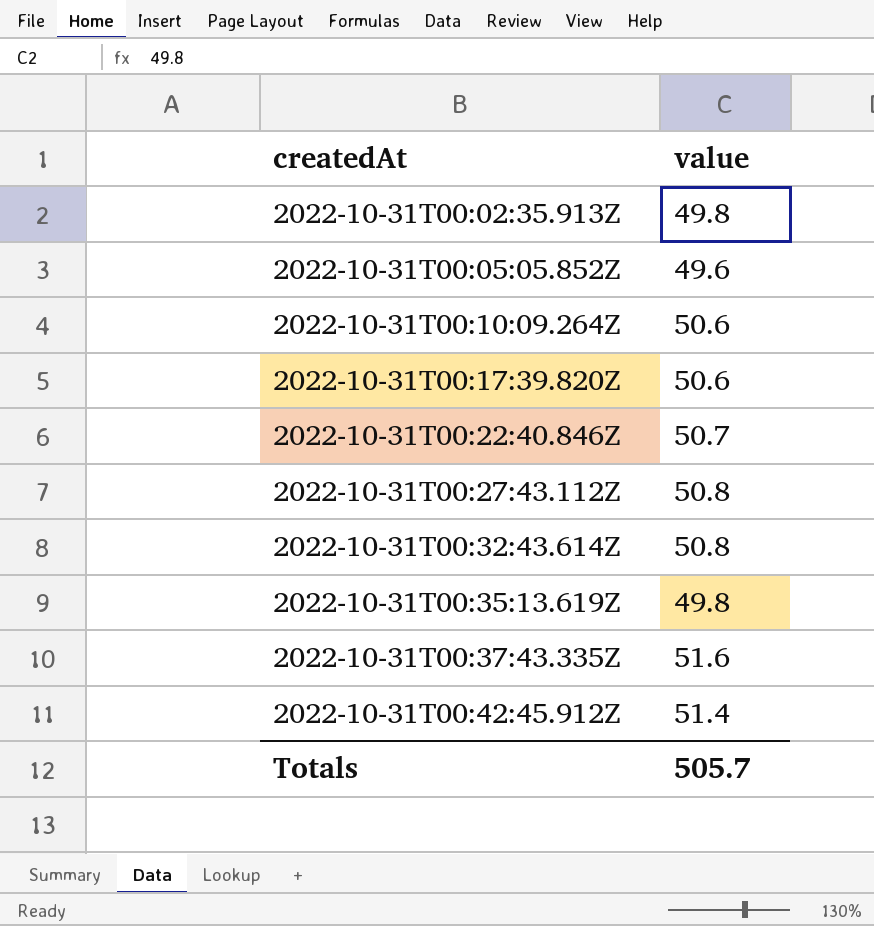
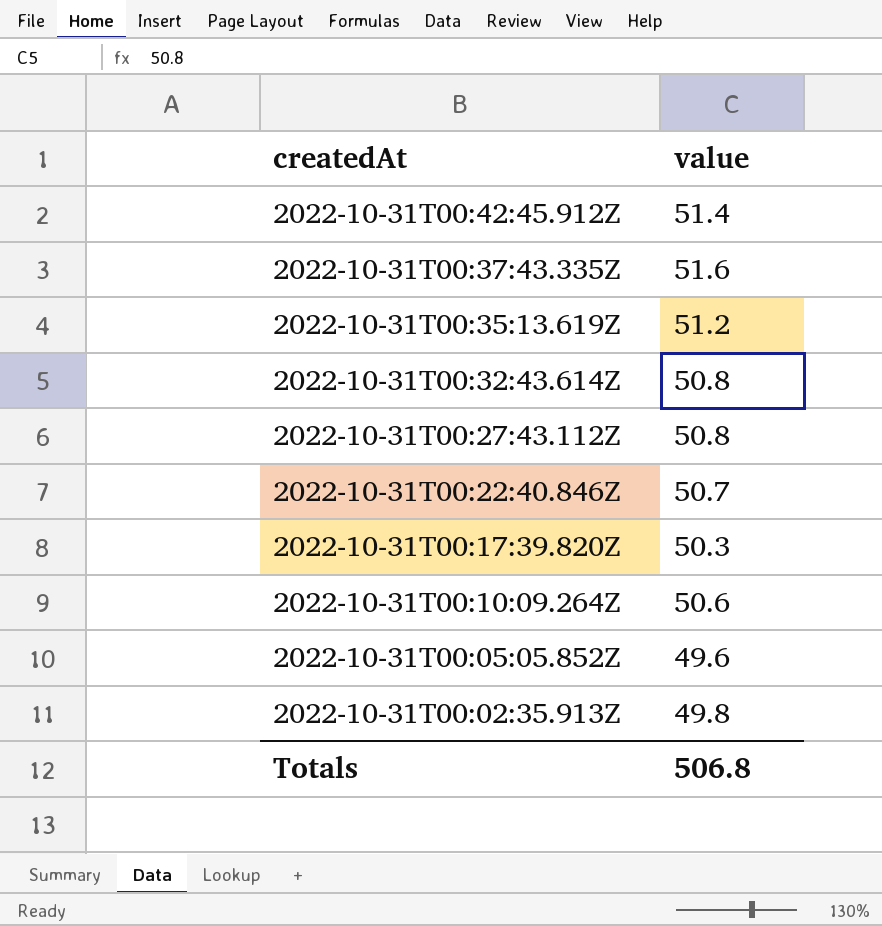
row order: createdAt ascending -> createdAt descending
2022-10-31T00:35:13.619Z | value: 49.8 -> 51.2
2022-10-31T00:17:39.820Z | value: 50.6 -> 50.3
Totals | value: 505.7 -> 506.8

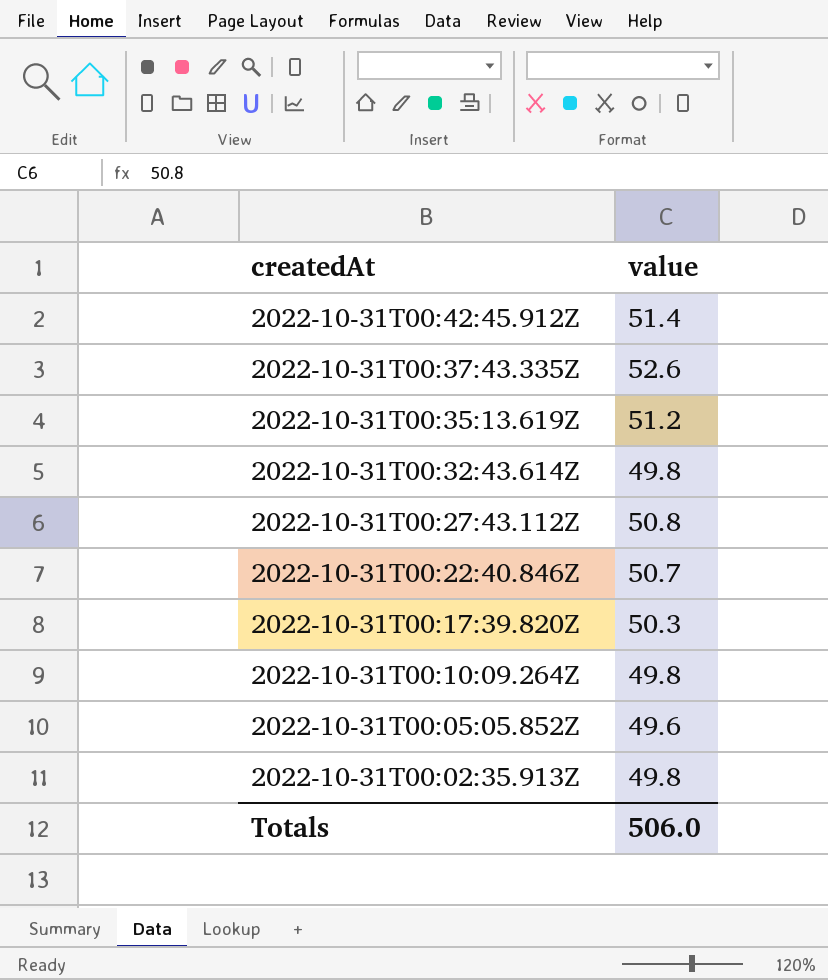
2022-10-31T00:37:43.335Z | value: 51.6 -> 52.6
2022-10-31T00:32:43.614Z | value: 50.8 -> 49.8
2022-10-31T00:10:09.264Z | value: 50.6 -> 49.8
Totals | value: 506.8 -> 506.0

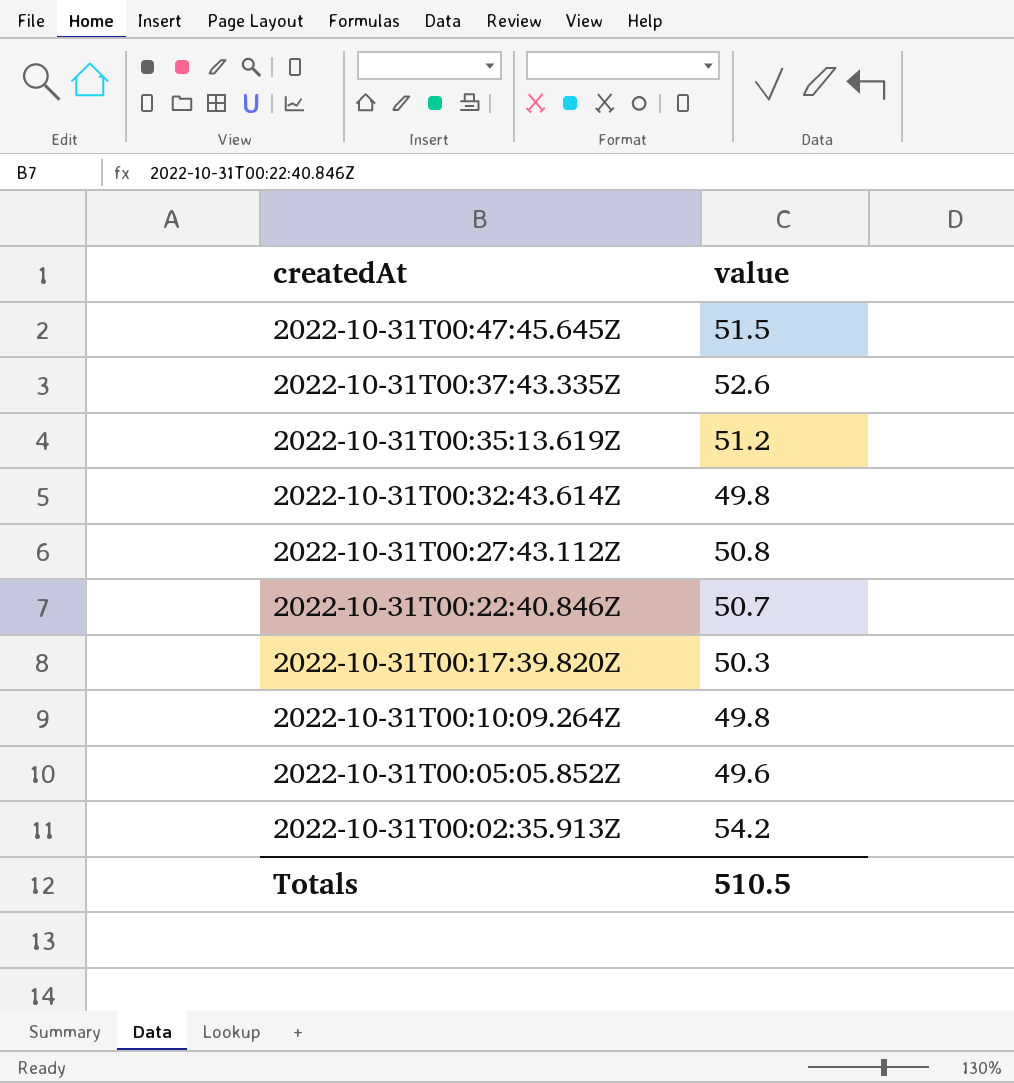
row 2022-10-31T00:42:45.912Z: 51.4 -> none
row 2022-10-31T00:47:45.645Z: none -> 51.5
2022-10-31T00:02:35.913Z | value: 49.8 -> 54.2
Totals | value: 506.0 -> 510.5

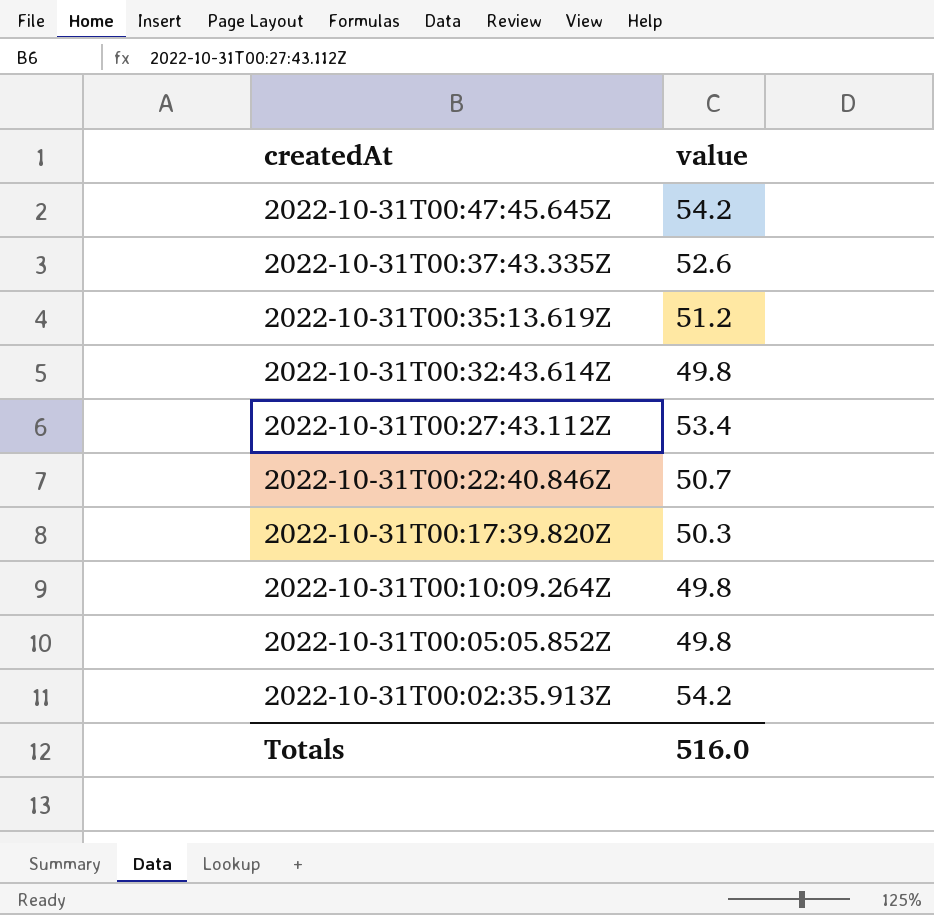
2022-10-31T00:47:45.645Z | value: 51.5 -> 54.2
2022-10-31T00:27:43.112Z | value: 50.8 -> 53.4
2022-10-31T00:05:05.852Z | value: 49.6 -> 49.8
Totals | value: 510.5 -> 516.0

